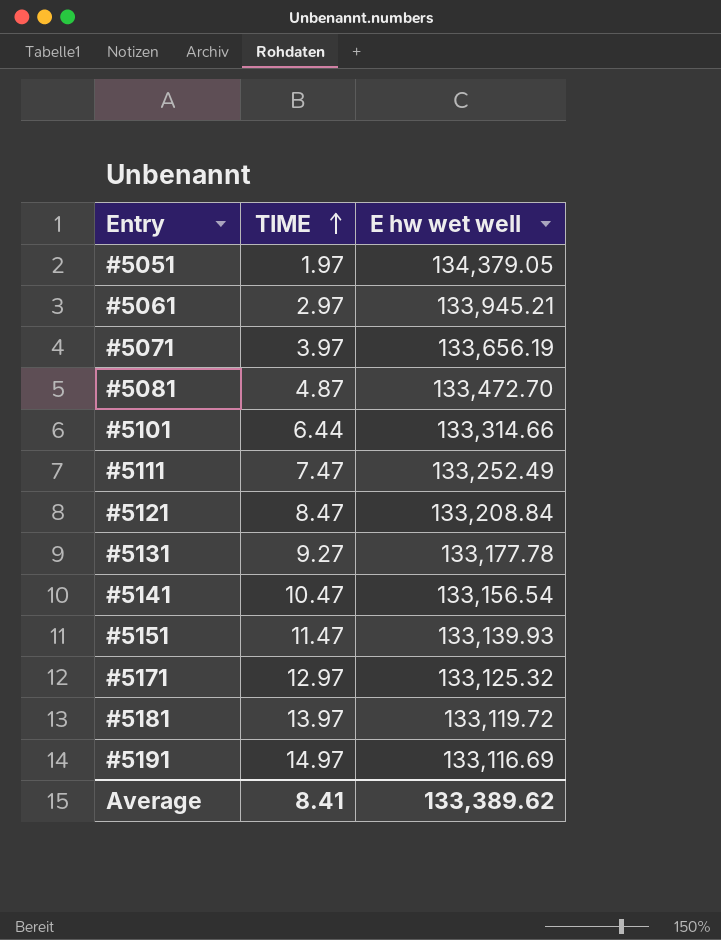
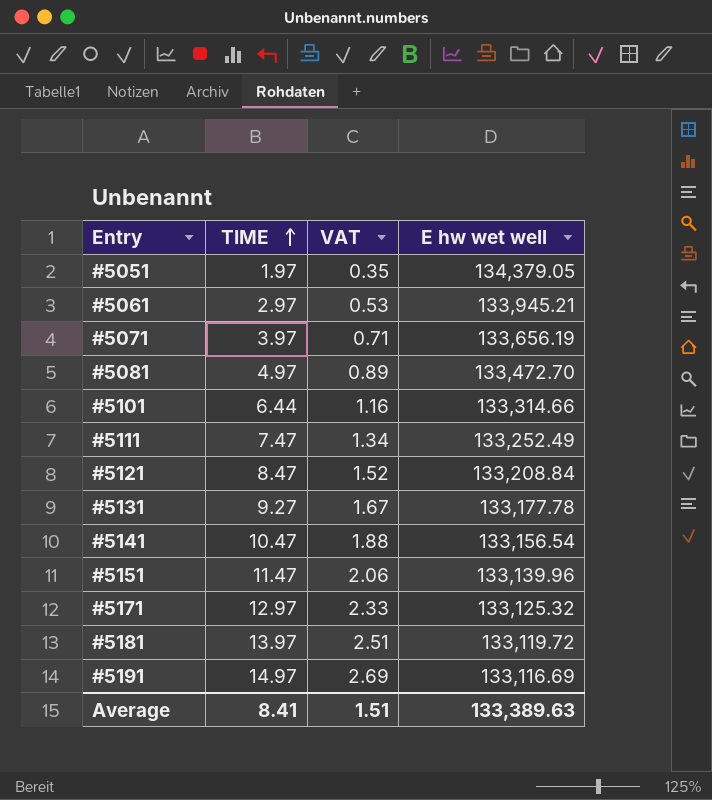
column VAT | formula: none -> [TIME] * 0.18
#5081 | TIME: 4.87 -> 4.97
#5151 | E hw wet well: 133,139.93 -> 133,139.96
Average | E hw wet well: 133,389.62 -> 133,389.63

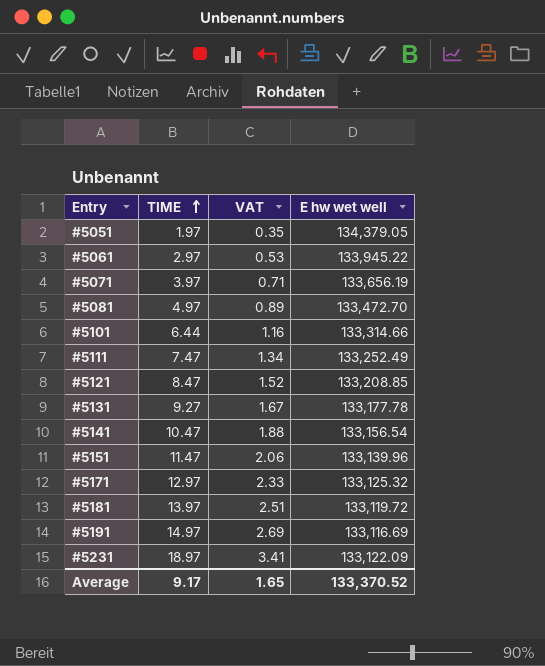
#5061 | E hw wet well: 133,945.21 -> 133,945.22
#5121 | E hw wet well: 133,208.84 -> 133,208.85
row #5231: none -> 18.97 | 3.41 | 133,122.09
Average | TIME: 8.41 -> 9.17
Average | VAT: 1.51 -> 1.65
Average | E hw wet well: 133,389.63 -> 133,370.52

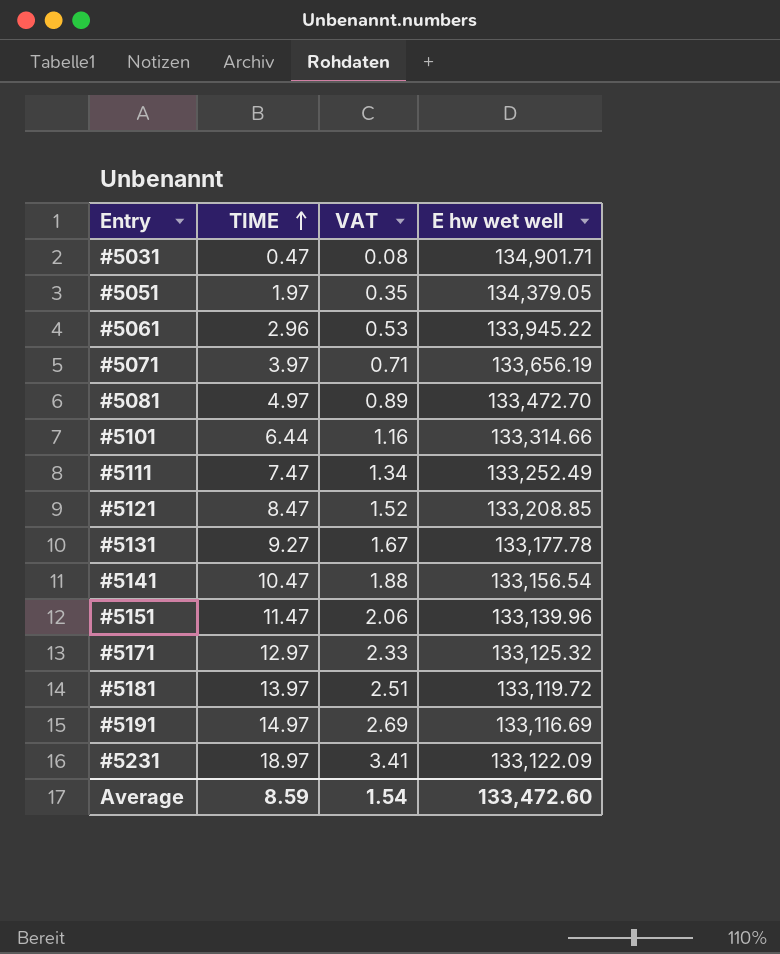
row #5031: none -> 0.47 | 0.08 | 134,901.71
#5061 | TIME: 2.97 -> 2.96
Average | TIME: 9.17 -> 8.59
Average | VAT: 1.65 -> 1.54
Average | E hw wet well: 133,370.52 -> 133,472.60

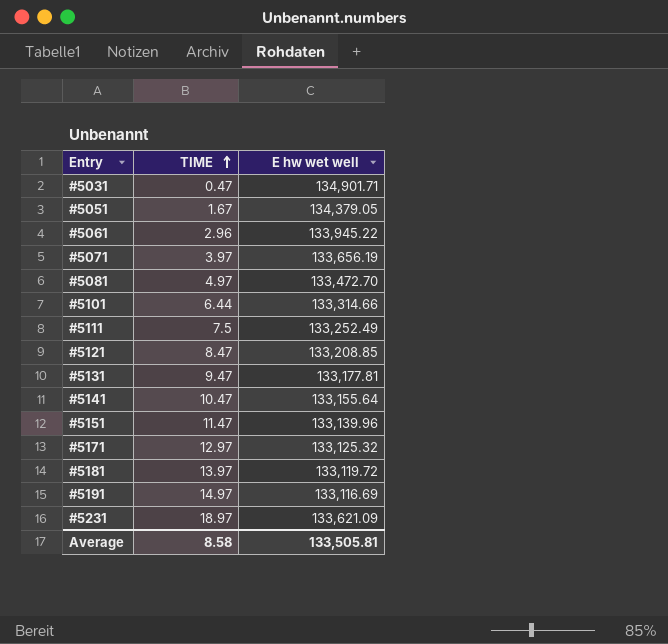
column VAT | formula: [TIME] * 0.18 -> none
#5051 | TIME: 1.97 -> 1.67
#5111 | TIME: 7.47 -> 7.5
#5131 | TIME: 9.27 -> 9.47
#5131 | E hw wet well: 133,177.78 -> 133,177.81
#5141 | E hw wet well: 133,156.54 -> 133,155.64
#5231 | E hw wet well: 133,122.09 -> 133,621.09
Average | TIME: 8.59 -> 8.58
Average | E hw wet well: 133,472.60 -> 133,505.81

